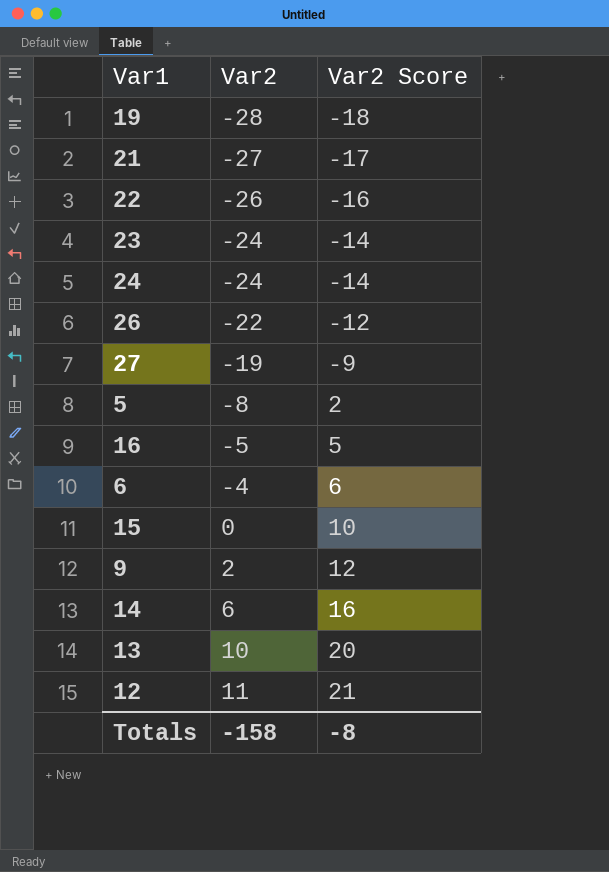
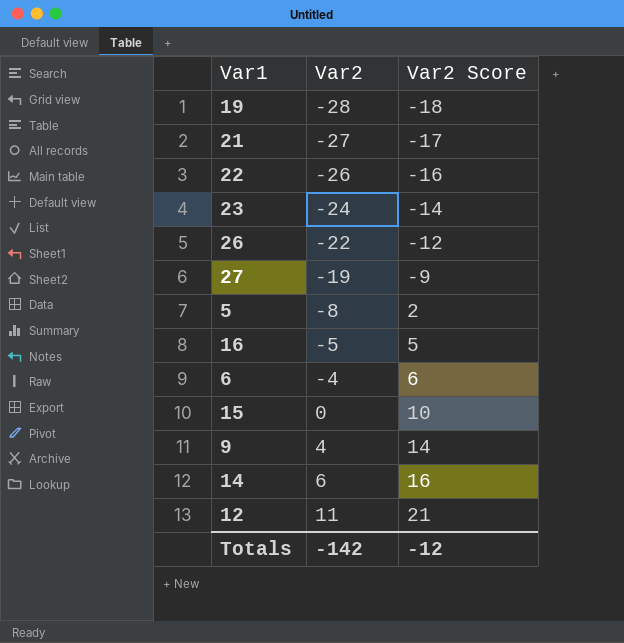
row 24: -24 | -14 -> none
row 13: 10 | 20 -> none
9 | Var2: 2 -> 4
9 | Var2 Score: 12 -> 14
Totals | Var2: -158 -> -142
Totals | Var2 Score: -8 -> -12

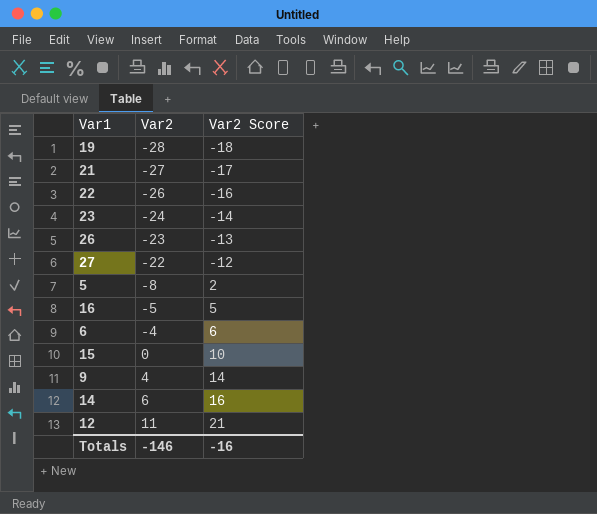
26 | Var2: -22 -> -23
26 | Var2 Score: -12 -> -13
27 | Var2: -19 -> -22
27 | Var2 Score: -9 -> -12
Totals | Var2: -142 -> -146
Totals | Var2 Score: -12 -> -16

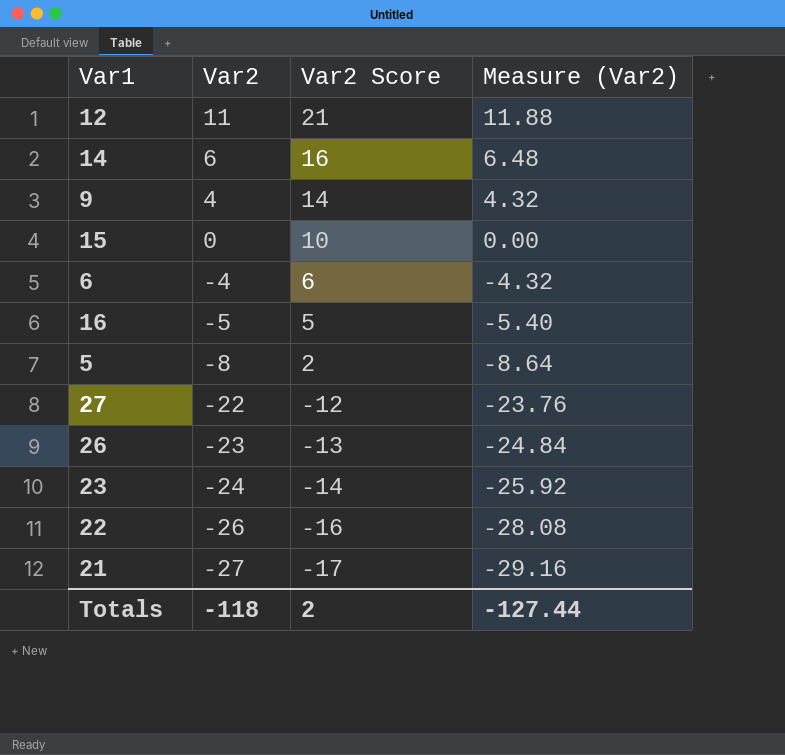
row order: Var2 ascending -> Var2 descending
column Measure (Var2) | formula: none -> [Var2] * 1.08
row 19: -28 | -18 -> none
Totals | Var2: -146 -> -118
Totals | Var2 Score: -16 -> 2

